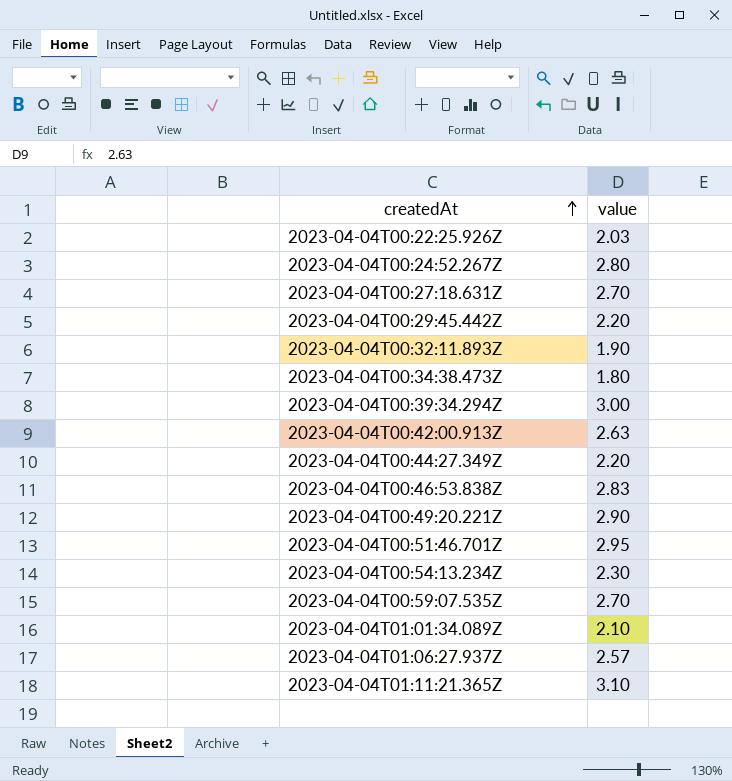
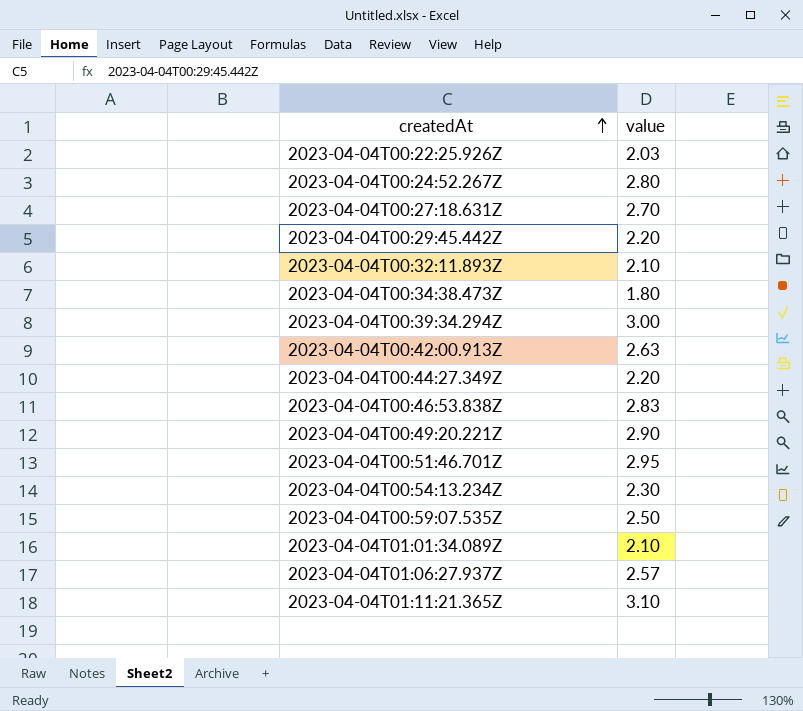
2023-04-04T00:32:11.893Z | value: 1.90 -> 2.10
2023-04-04T00:59:07.535Z | value: 2.70 -> 2.50

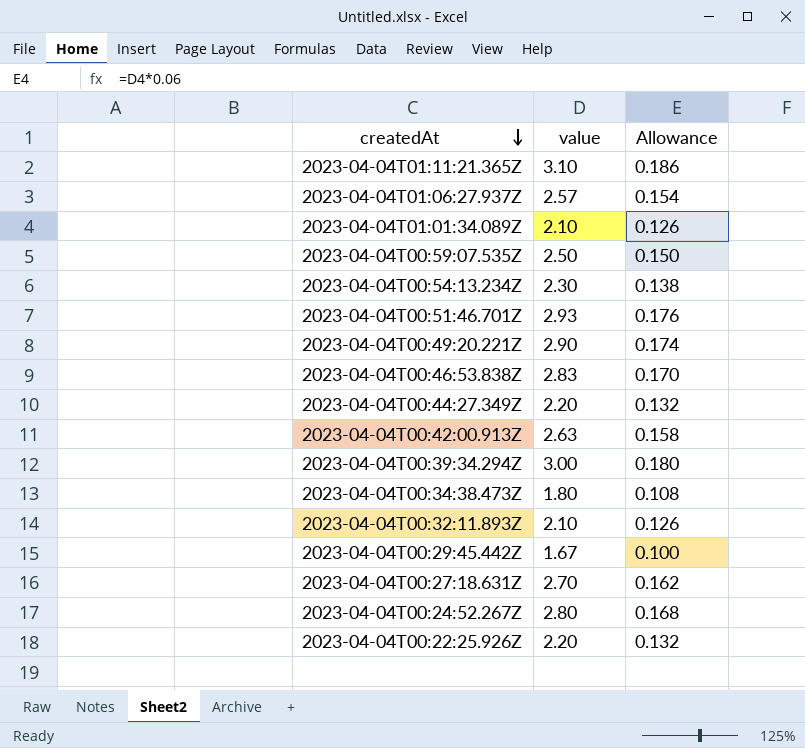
row order: createdAt ascending -> createdAt descending
column Allowance | formula: none -> [value] * 0.06
2023-04-04T00:51:46.701Z | value: 2.95 -> 2.93
2023-04-04T00:29:45.442Z | value: 2.20 -> 1.67
2023-04-04T00:22:25.926Z | value: 2.03 -> 2.20

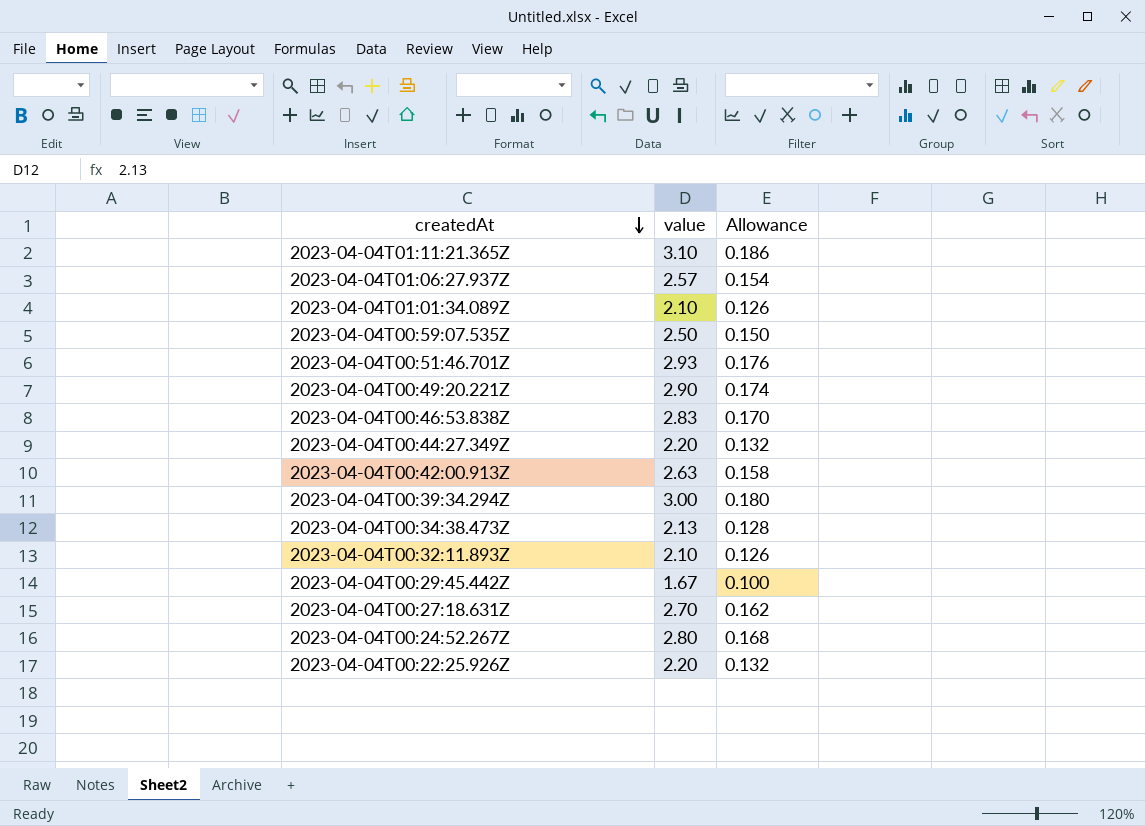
row 2023-04-04T00:54:13.234Z: 2.30 | 0.138 -> none
2023-04-04T00:34:38.473Z | value: 1.80 -> 2.13
2023-04-04T00:34:38.473Z | Allowance: 0.108 -> 0.128

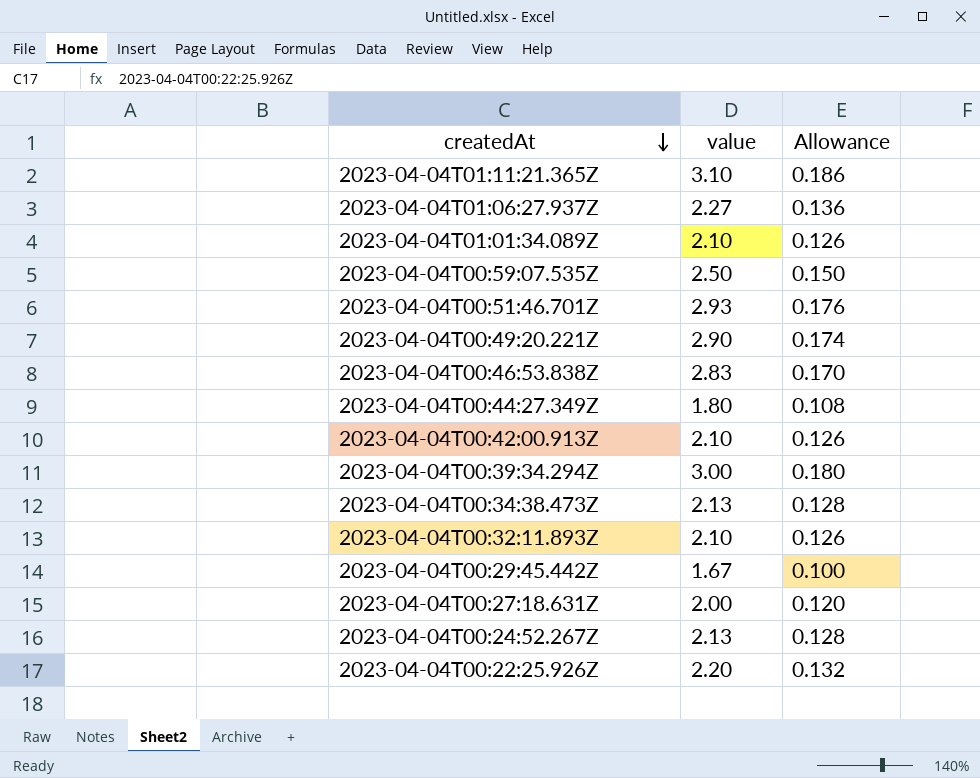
2023-04-04T01:06:27.937Z | value: 2.57 -> 2.27
2023-04-04T01:06:27.937Z | Allowance: 0.154 -> 0.136
2023-04-04T00:44:27.349Z | value: 2.20 -> 1.80
2023-04-04T00:44:27.349Z | Allowance: 0.132 -> 0.108
2023-04-04T00:42:00.913Z | value: 2.63 -> 2.10
2023-04-04T00:42:00.913Z | Allowance: 0.158 -> 0.126
2023-04-04T00:27:18.631Z | value: 2.70 -> 2.00
2023-04-04T00:27:18.631Z | Allowance: 0.162 -> 0.120
2023-04-04T00:24:52.267Z | value: 2.80 -> 2.13
2023-04-04T00:24:52.267Z | Allowance: 0.168 -> 0.128

